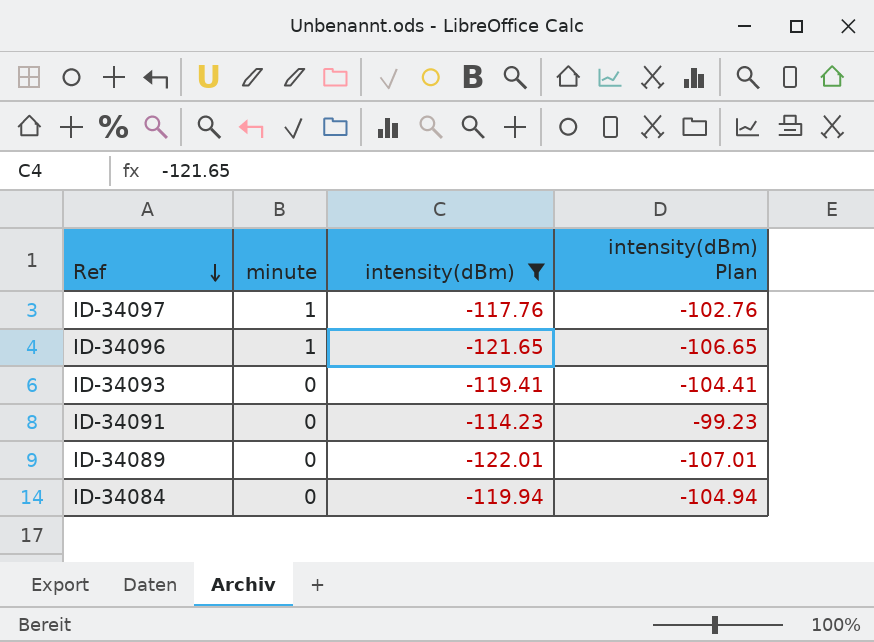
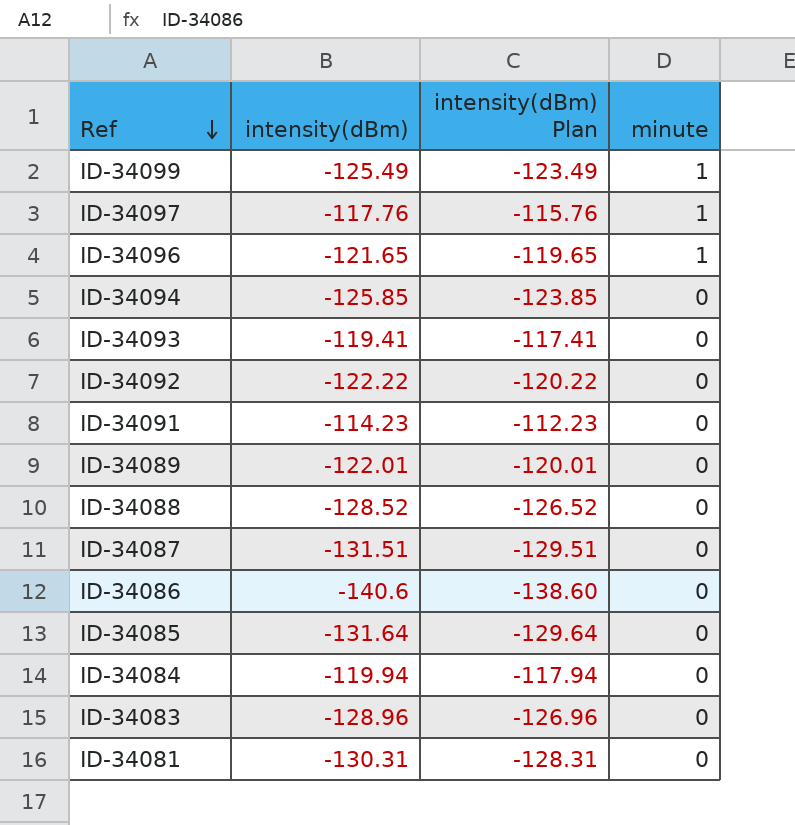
filter: intensity(dBm) >= -122.01 -> none
column intensity(dBm) Plan | formula: [intensity(dBm)] + 15 -> [intensity(dBm)] + 2
column minute | position: 2 -> 4

